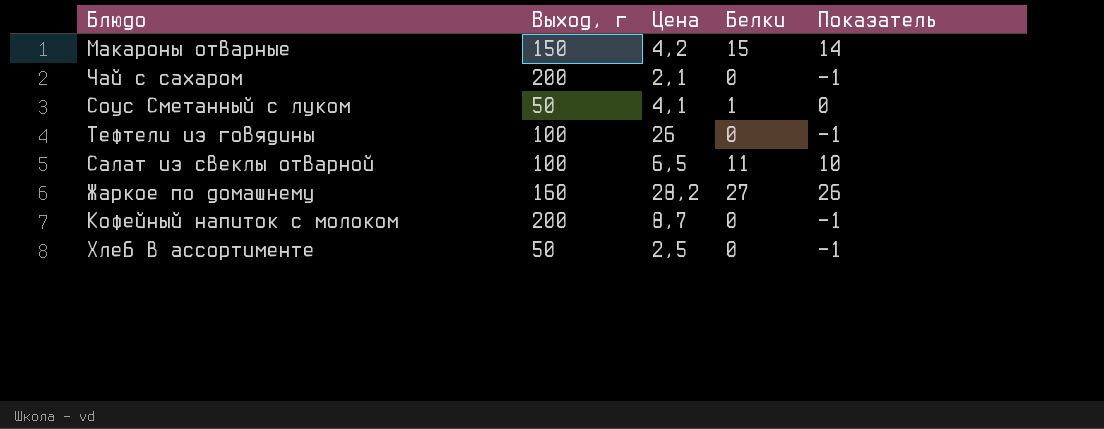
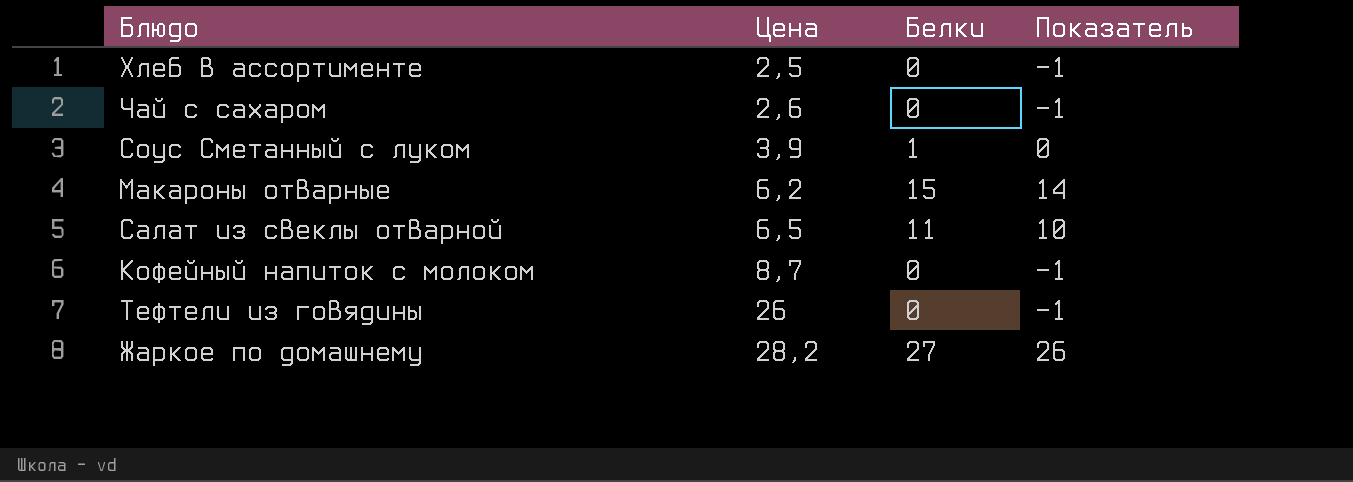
row order: none -> Цена ascending
column Выход, г | position: 2 -> none
Чай с сахаром | Цена: 2,1 -> 2,6
Соус Сметанный с луком | Цена: 4,1 -> 3,9
Макароны отварные | Цена: 4,2 -> 6,2

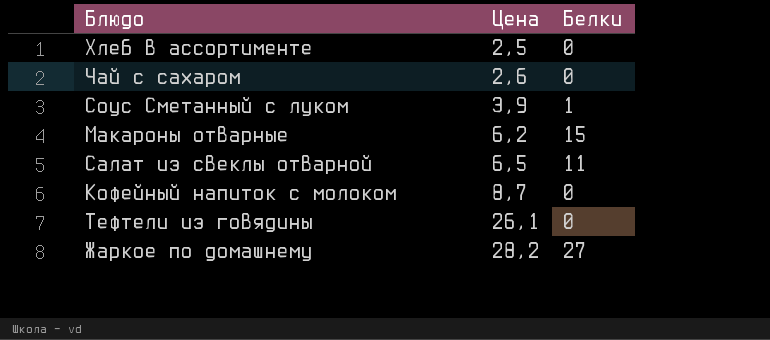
column Показатель | formula: [Белки] - 1 -> none
Тефтели из говядины | Цена: 26 -> 26,1

